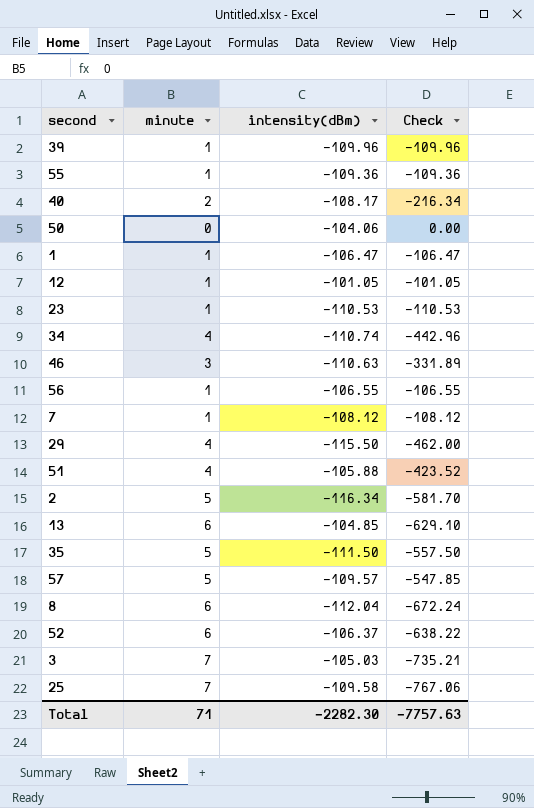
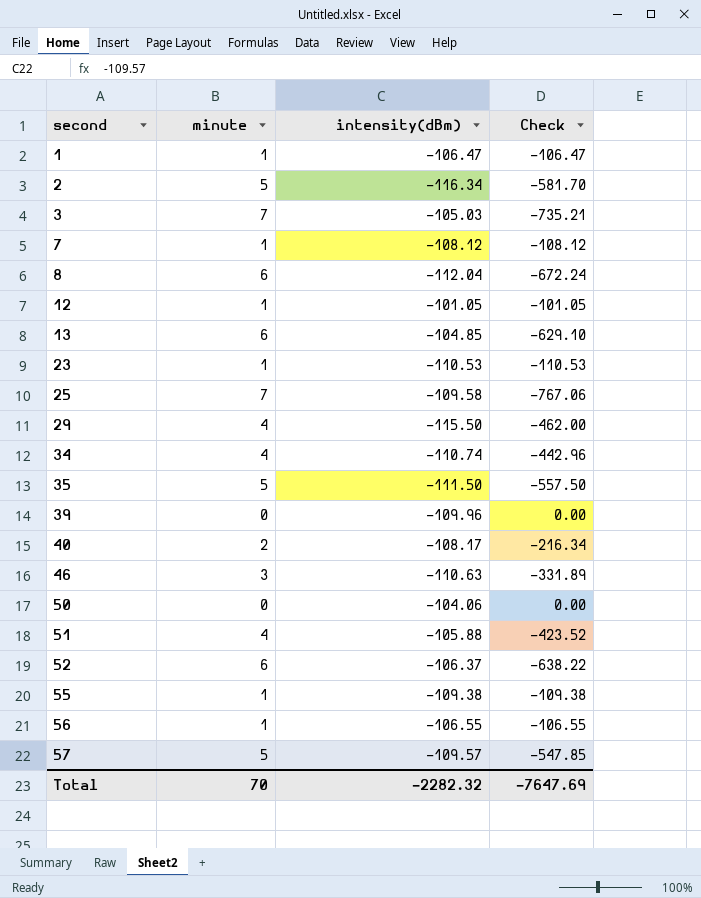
row order: none -> second ascending
39 | minute: 1 -> 0
39 | Check: -109.96 -> 0.00
55 | intensity(dBm): -109.36 -> -109.38
55 | Check: -109.36 -> -109.38
Total | minute: 71 -> 70
Total | intensity(dBm): -2282.30 -> -2282.32
Total | Check: -7757.63 -> -7647.69

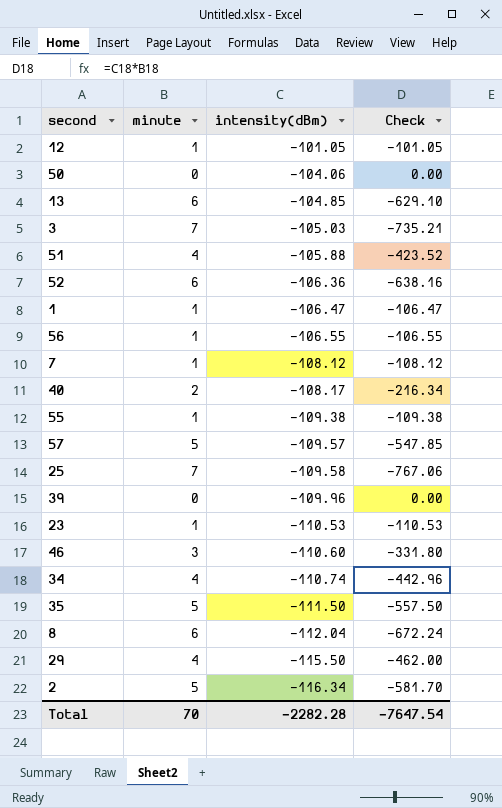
row order: second ascending -> intensity(dBm) descending
52 | intensity(dBm): -106.37 -> -106.36
52 | Check: -638.22 -> -638.16
46 | intensity(dBm): -110.63 -> -110.60
46 | Check: -331.89 -> -331.80
Total | intensity(dBm): -2282.32 -> -2282.28
Total | Check: -7647.69 -> -7647.54

